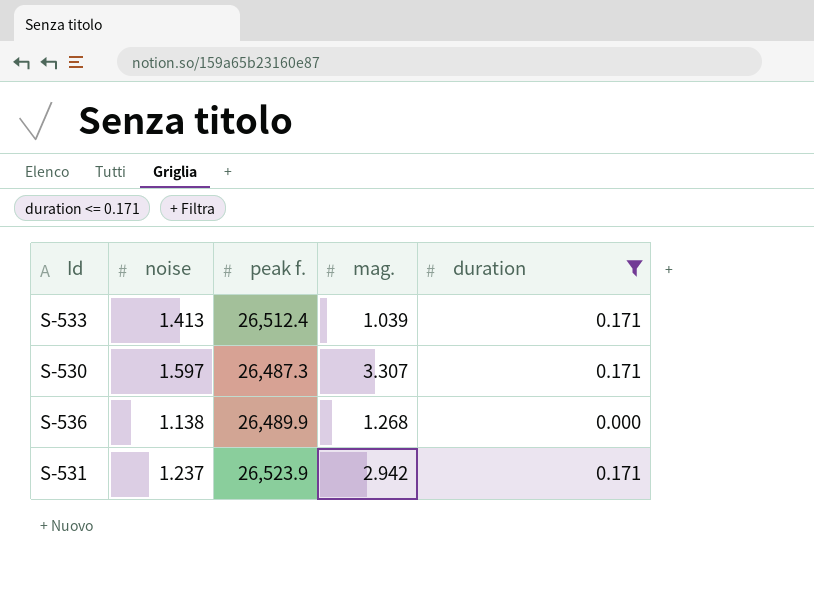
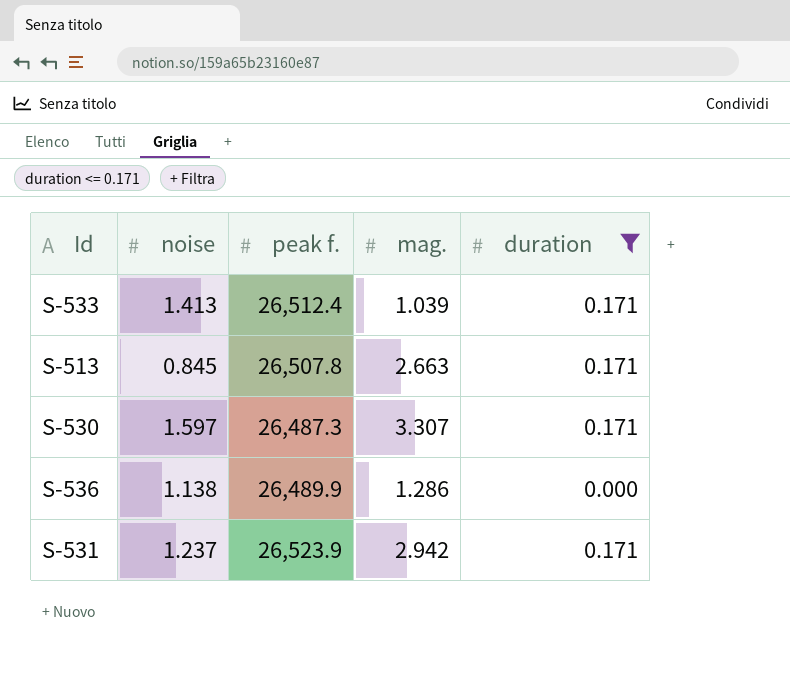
row S-513: none -> 0.845 | 26,507.8 | 2.663 | 0.171
S-536 | mag.: 1.268 -> 1.286

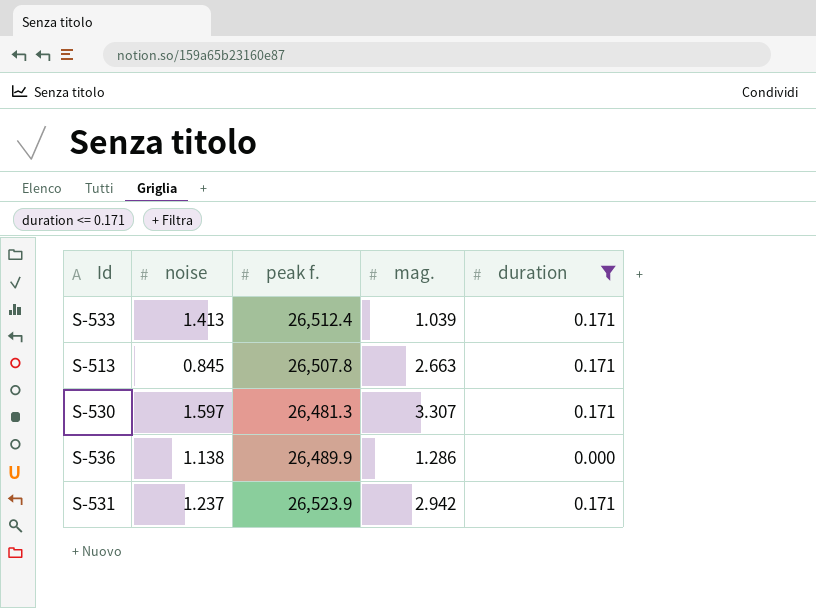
S-530 | peak f.: 26,487.3 -> 26,481.3

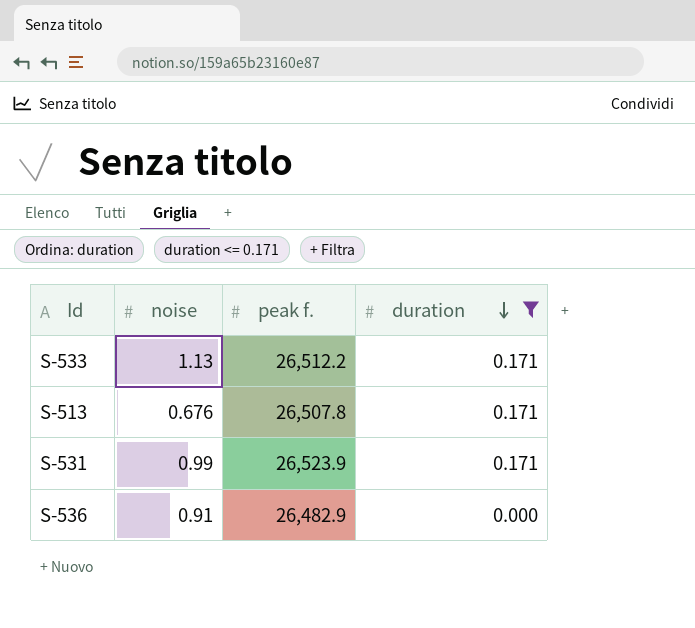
row order: none -> duration descending
column mag. | position: 4 -> none
row S-530: 1.597 | 26,481.3 | 3.307 | 0.171 -> none
S-533 | noise: 1.413 -> 1.13
S-533 | peak f.: 26,512.4 -> 26,512.2
S-513 | noise: 0.845 -> 0.676
S-531 | noise: 1.237 -> 0.99
S-536 | noise: 1.138 -> 0.91
S-536 | peak f.: 26,489.9 -> 26,482.9

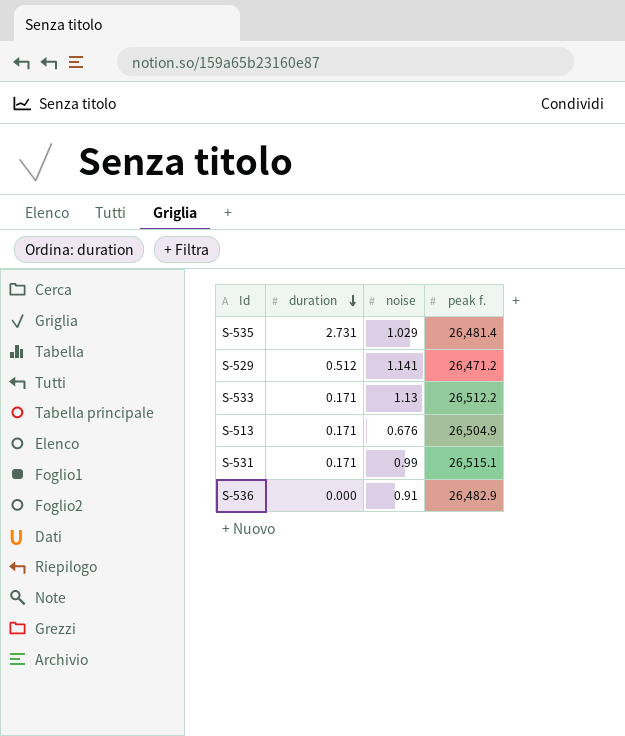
filter: duration <= 0.171 -> none
column duration | position: 4 -> 2
S-513 | peak f.: 26,507.8 -> 26,504.9
S-531 | peak f.: 26,523.9 -> 26,515.1

